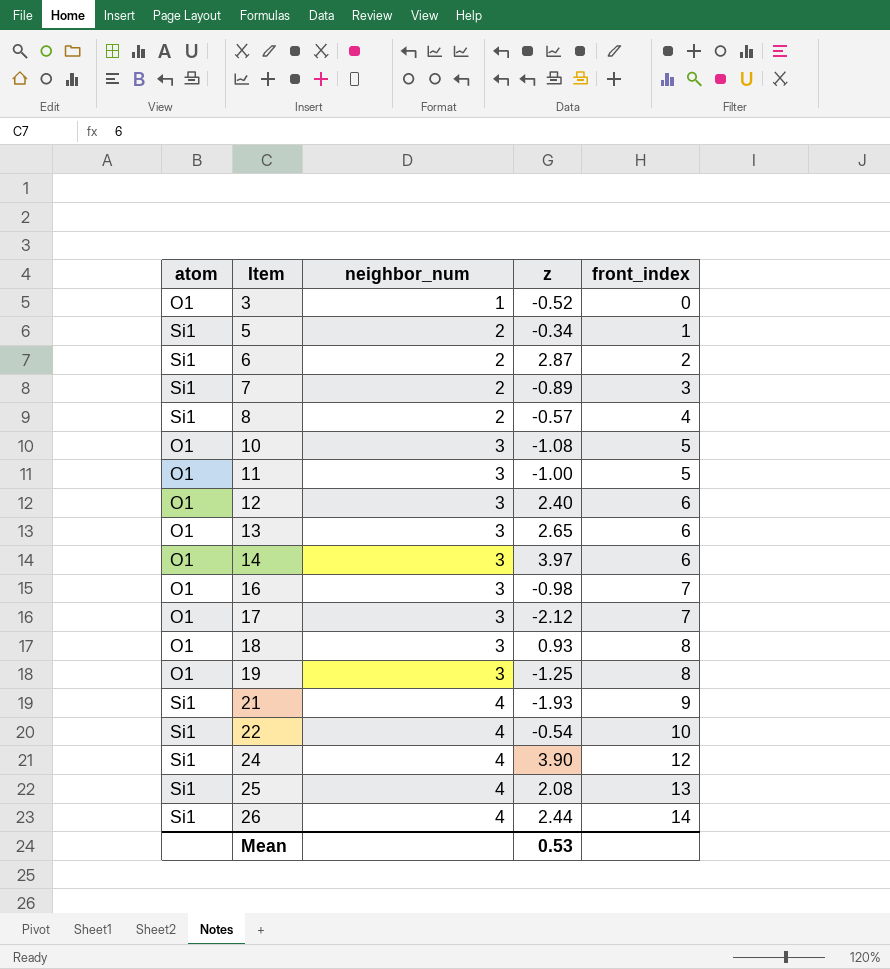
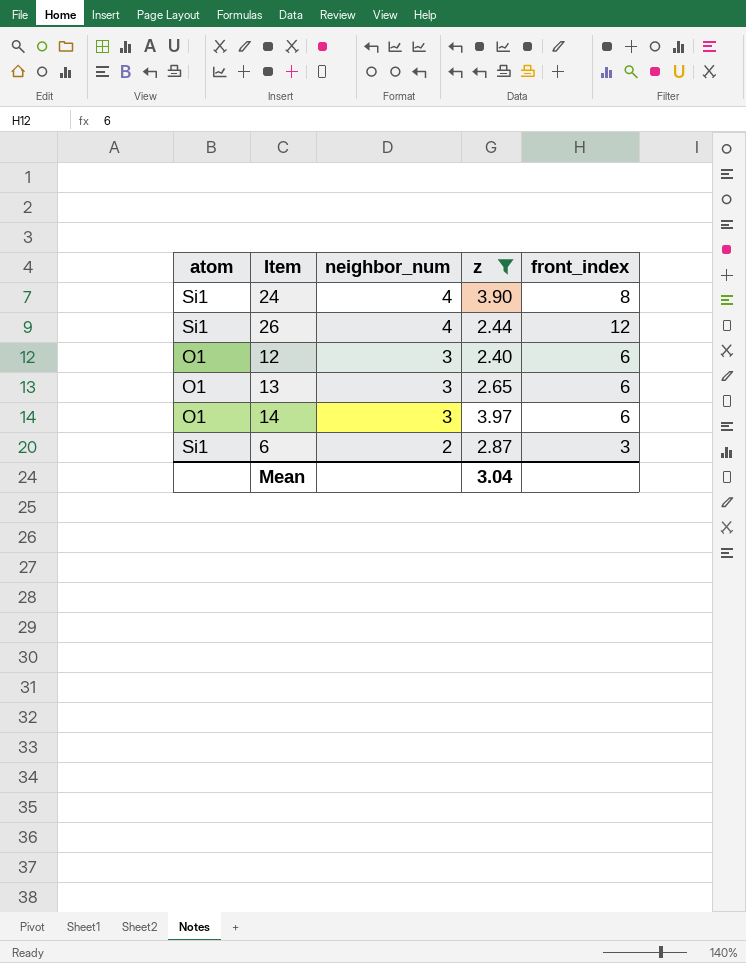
filter: none -> z >= 2.40
row order: Item ascending -> neighbor_num descending
24 | front_index: 12 -> 8
26 | front_index: 14 -> 12
6 | front_index: 2 -> 3
Mean | z: 0.53 -> 3.04

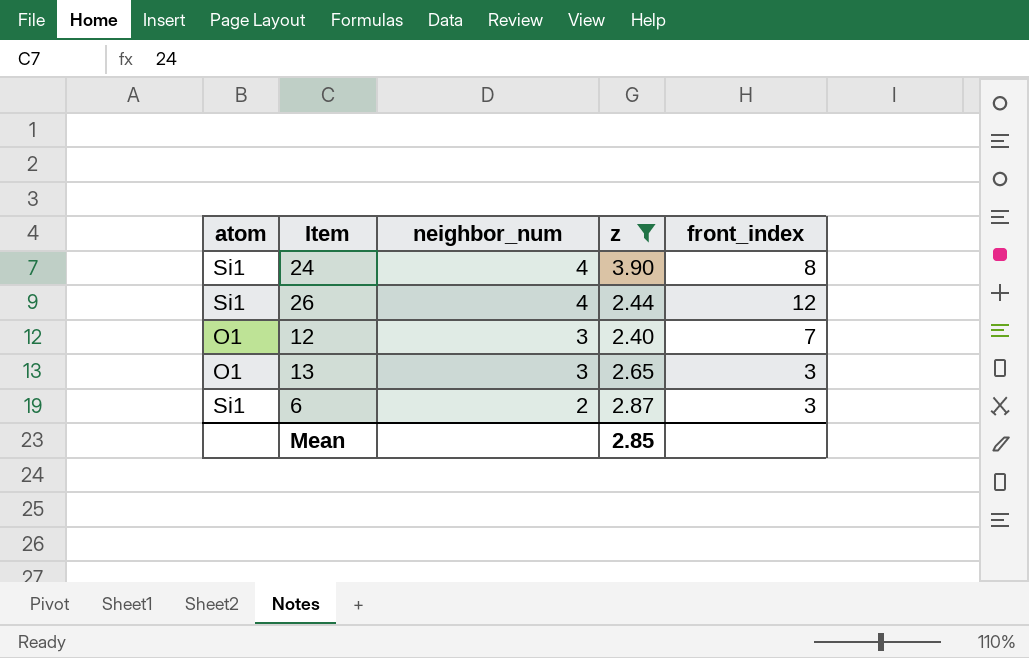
row 14: O1 | 3 | 3.97 | 6 -> none
12 | front_index: 6 -> 7
13 | front_index: 6 -> 3
Mean | z: 3.04 -> 2.85

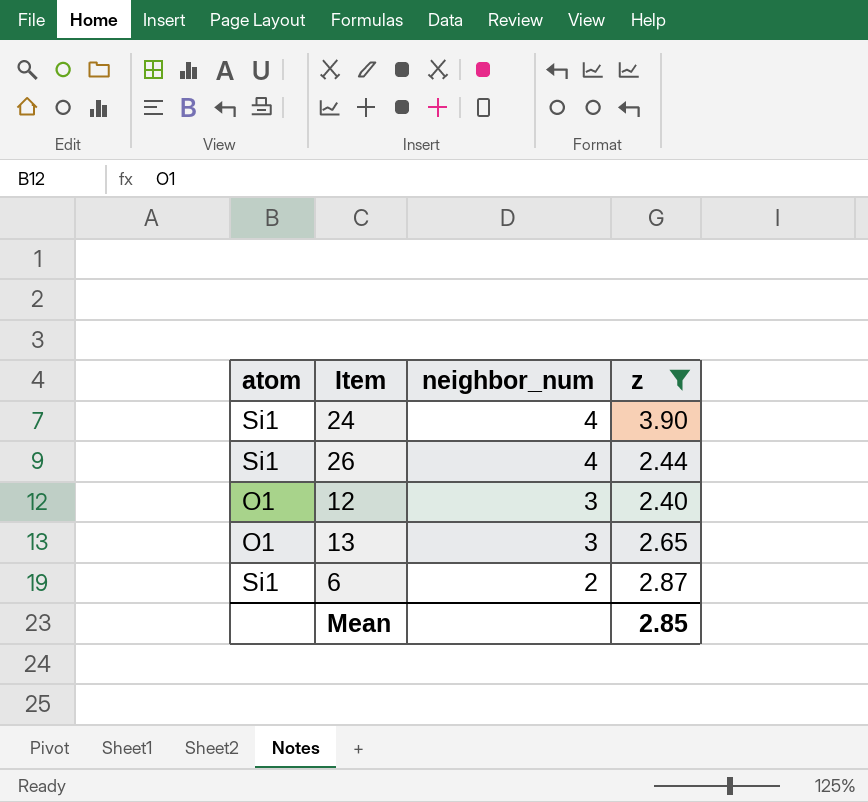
column front_index | position: 5 -> none

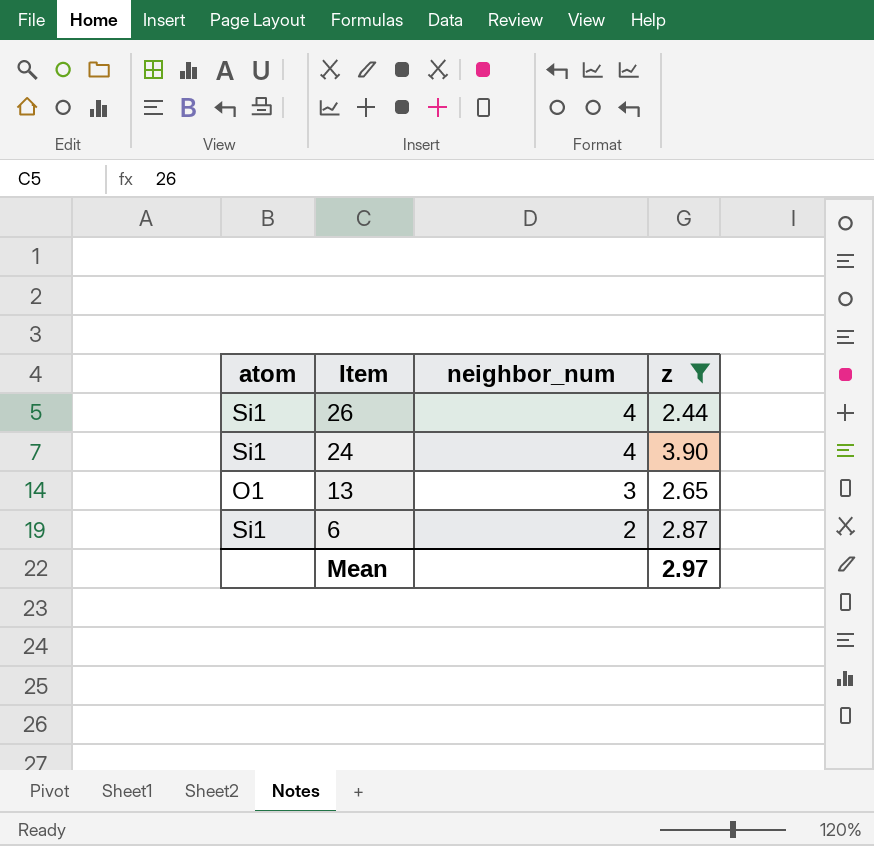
row order: neighbor_num descending -> Item descending
row 12: O1 | 3 | 2.40 -> none
Mean | z: 2.85 -> 2.97

